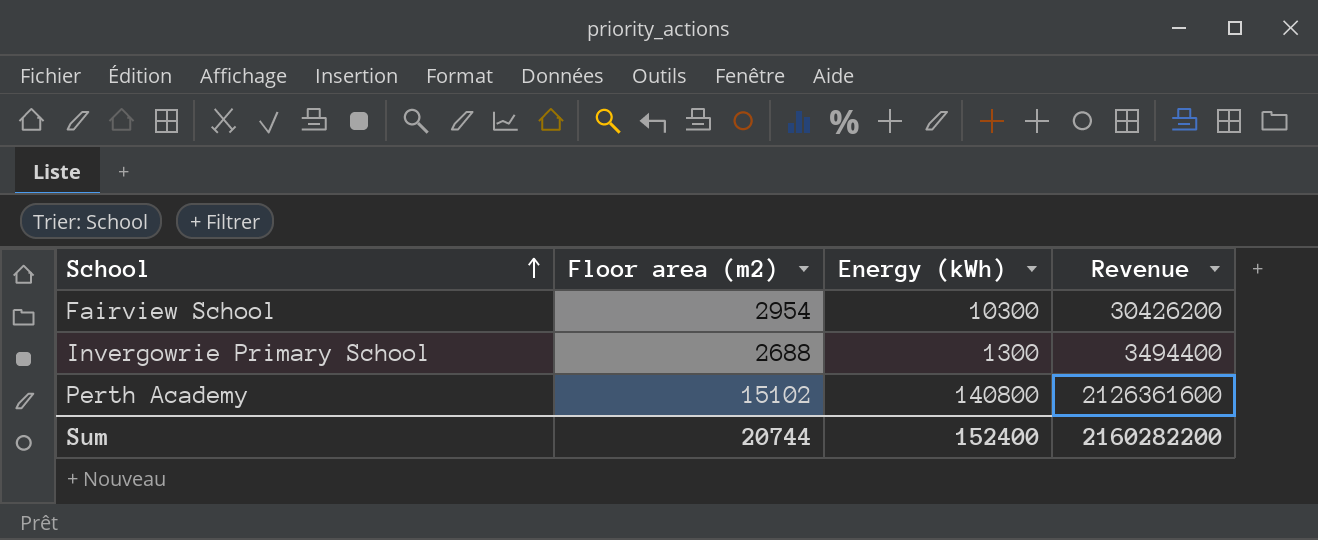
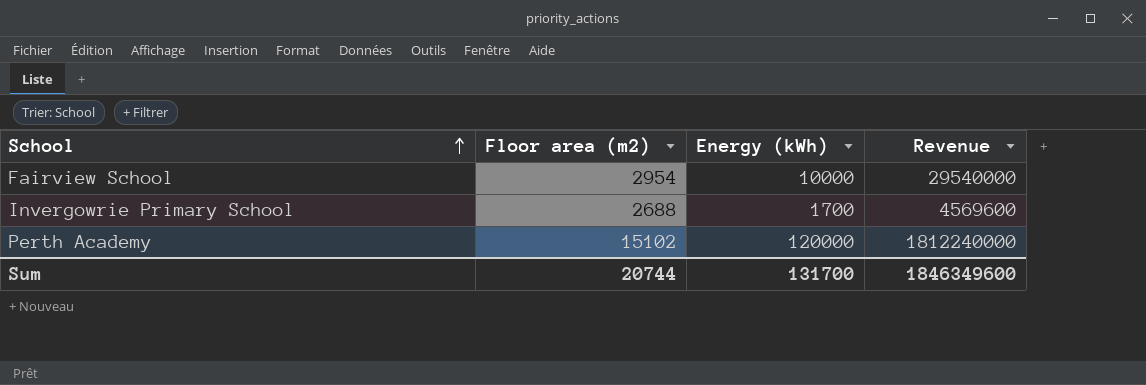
Fairview School | Energy (kWh): 10300 -> 10000
Fairview School | Revenue: 30426200 -> 29540000
Invergowrie Primary School | Energy (kWh): 1300 -> 1700
Invergowrie Primary School | Revenue: 3494400 -> 4569600
Perth Academy | Energy (kWh): 140800 -> 120000
Perth Academy | Revenue: 2126361600 -> 1812240000
Sum | Energy (kWh): 152400 -> 131700
Sum | Revenue: 2160282200 -> 1846349600

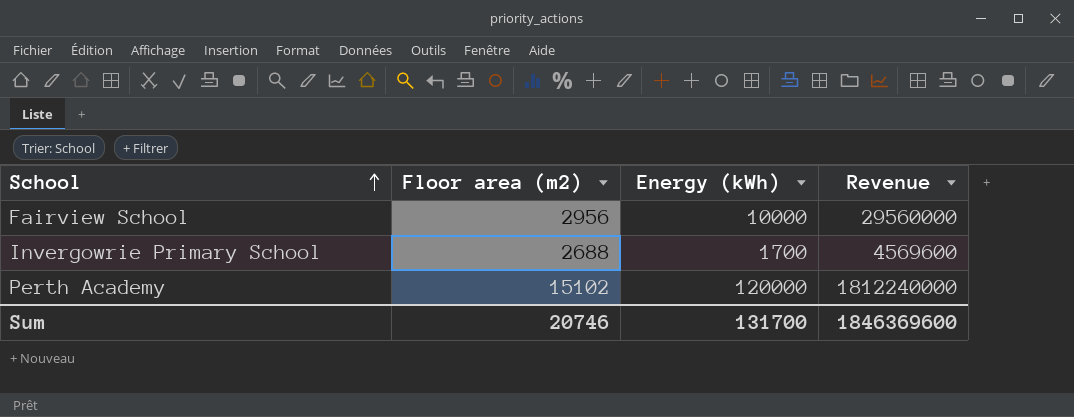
Fairview School | Floor area (m2): 2954 -> 2956
Fairview School | Revenue: 29540000 -> 29560000
Sum | Floor area (m2): 20744 -> 20746
Sum | Revenue: 1846349600 -> 1846369600

